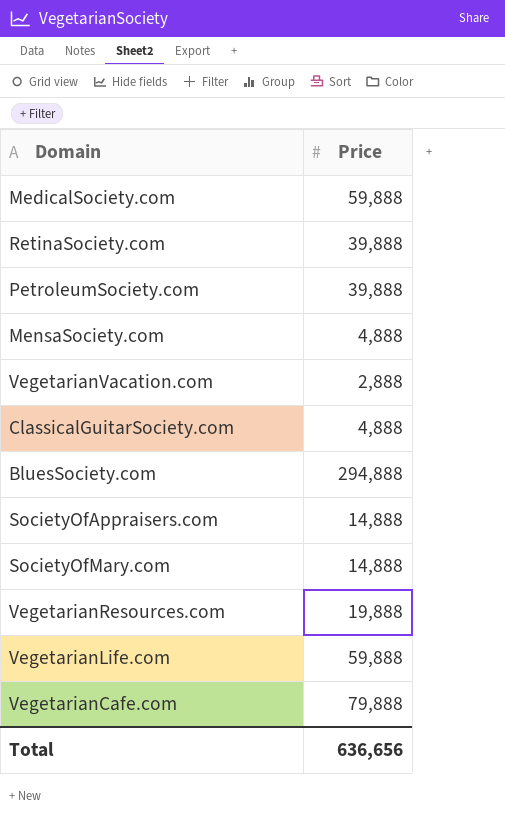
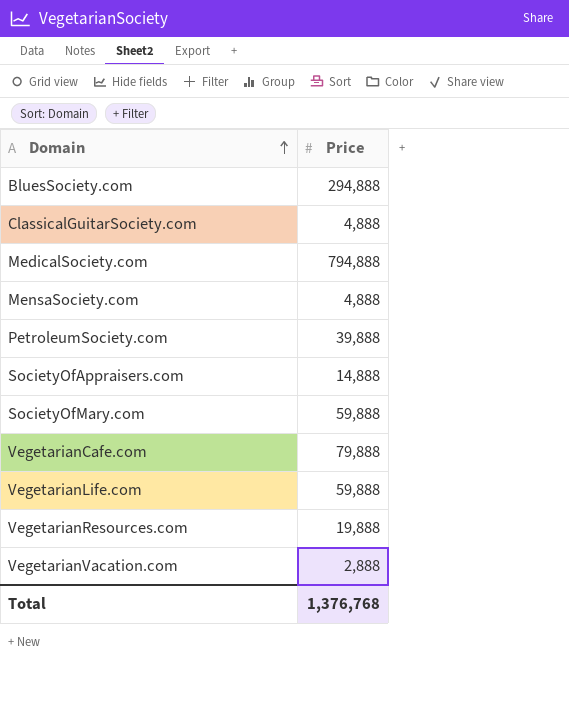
row order: none -> Domain ascending
row RetinaSociety.com: 39,888 -> none
MedicalSociety.com | Price: 59,888 -> 794,888
SocietyOfMary.com | Price: 14,888 -> 59,888
Total | Price: 636,656 -> 1,376,768

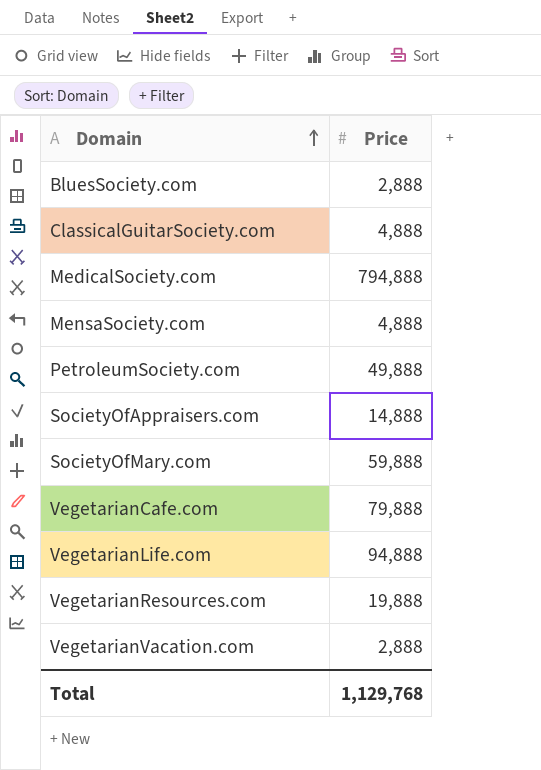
BluesSociety.com | Price: 294,888 -> 2,888
PetroleumSociety.com | Price: 39,888 -> 49,888
VegetarianLife.com | Price: 59,888 -> 94,888
Total | Price: 1,376,768 -> 1,129,768

